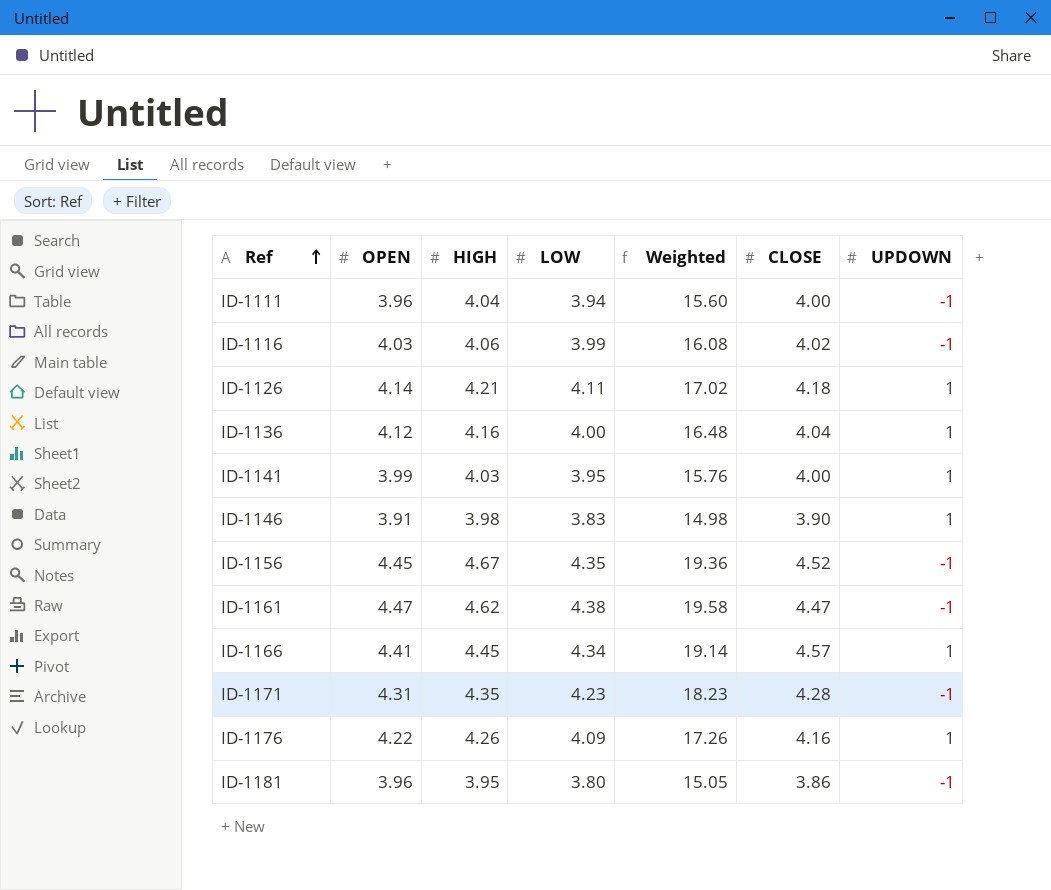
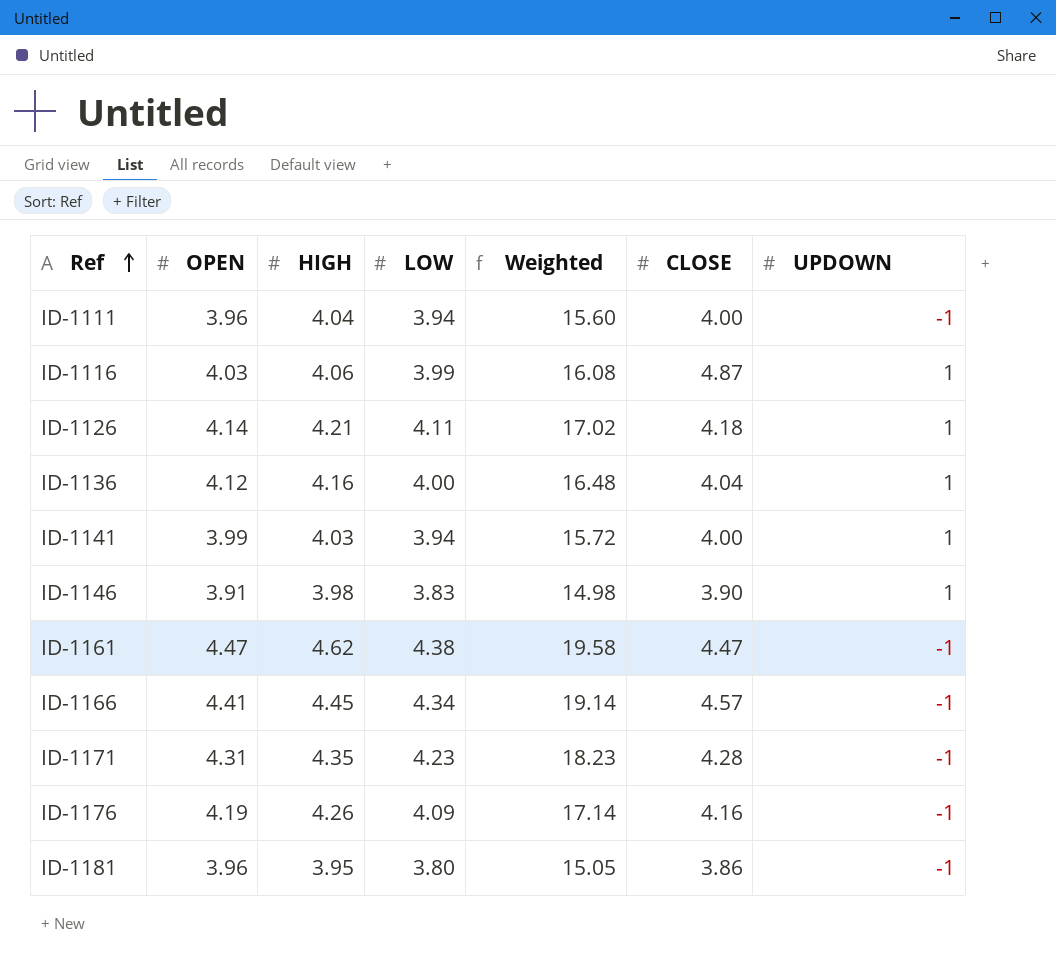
row ID-1156: 4.45 | 4.67 | 4.35 | 19.36 | 4.52 | -1 -> none
ID-1116 | CLOSE: 4.02 -> 4.87
ID-1116 | UPDOWN: -1 -> 1
ID-1141 | LOW: 3.95 -> 3.94
ID-1141 | Weighted: 15.76 -> 15.72
ID-1166 | UPDOWN: 1 -> -1
ID-1176 | OPEN: 4.22 -> 4.19
ID-1176 | Weighted: 17.26 -> 17.14
ID-1176 | UPDOWN: 1 -> -1

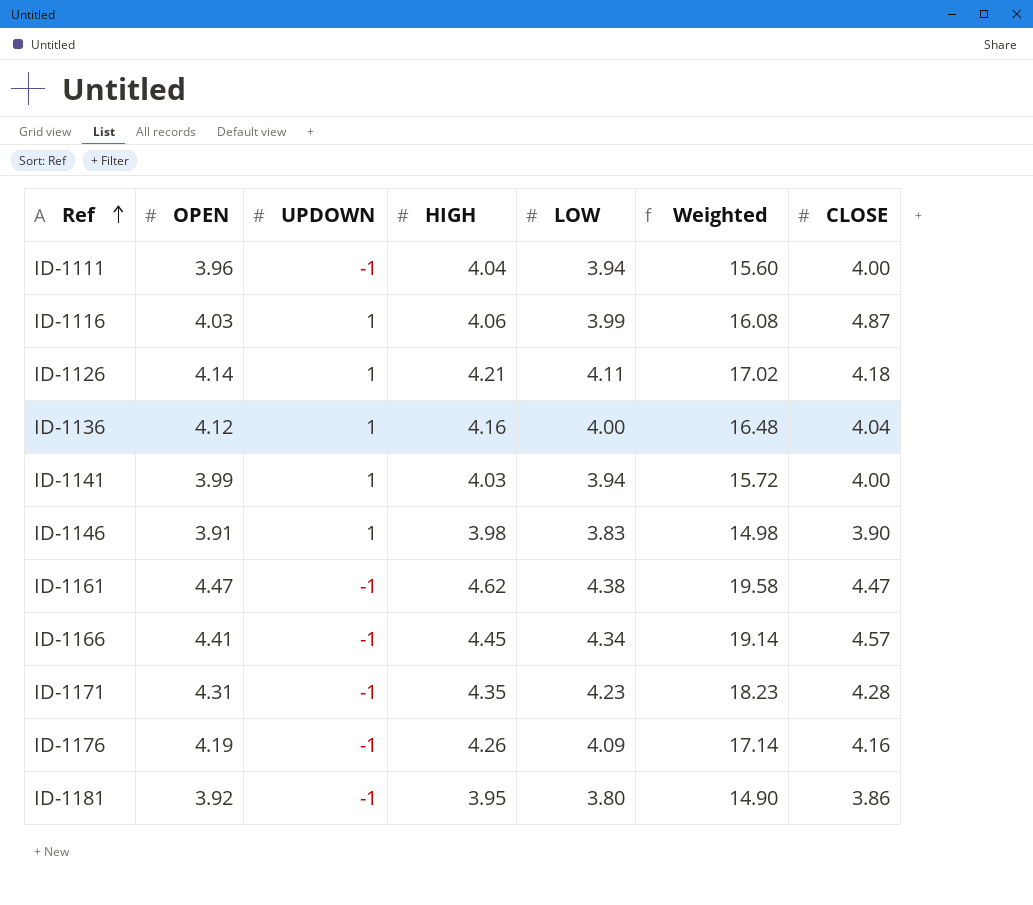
column UPDOWN | position: 7 -> 3
ID-1181 | OPEN: 3.96 -> 3.92
ID-1181 | Weighted: 15.05 -> 14.90

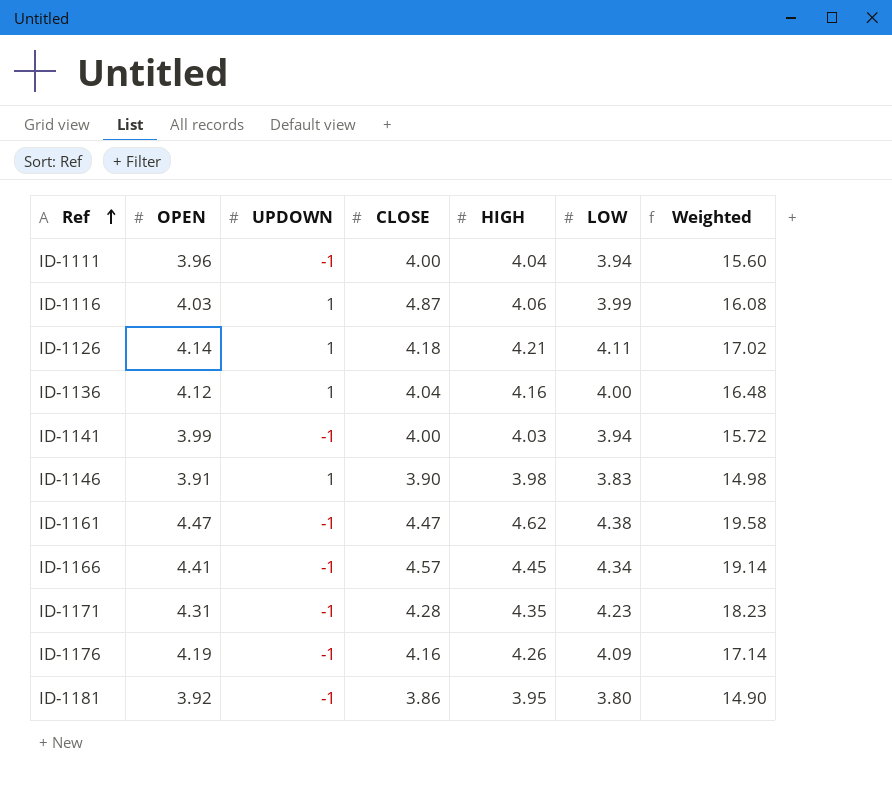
column CLOSE | position: 7 -> 4
ID-1141 | UPDOWN: 1 -> -1

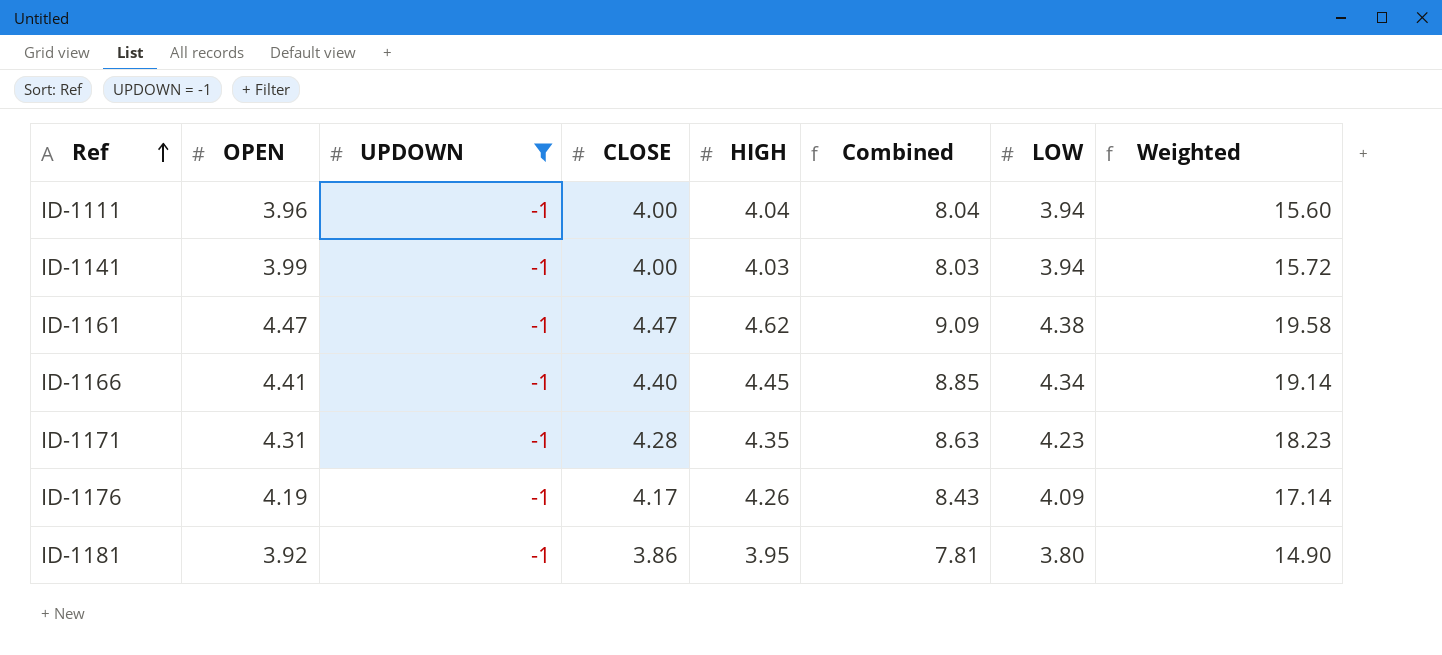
filter: none -> UPDOWN = -1
column Combined | formula: none -> [CLOSE] + [HIGH]
ID-1166 | CLOSE: 4.57 -> 4.40
ID-1176 | CLOSE: 4.16 -> 4.17

